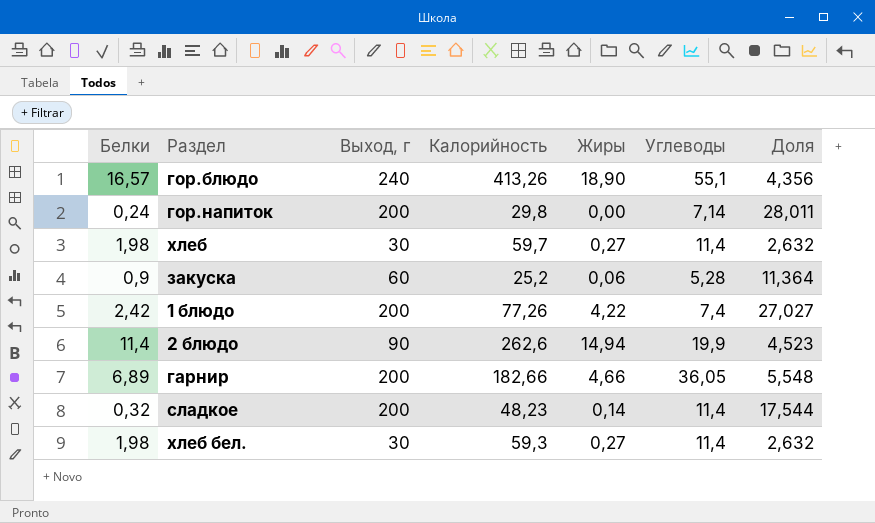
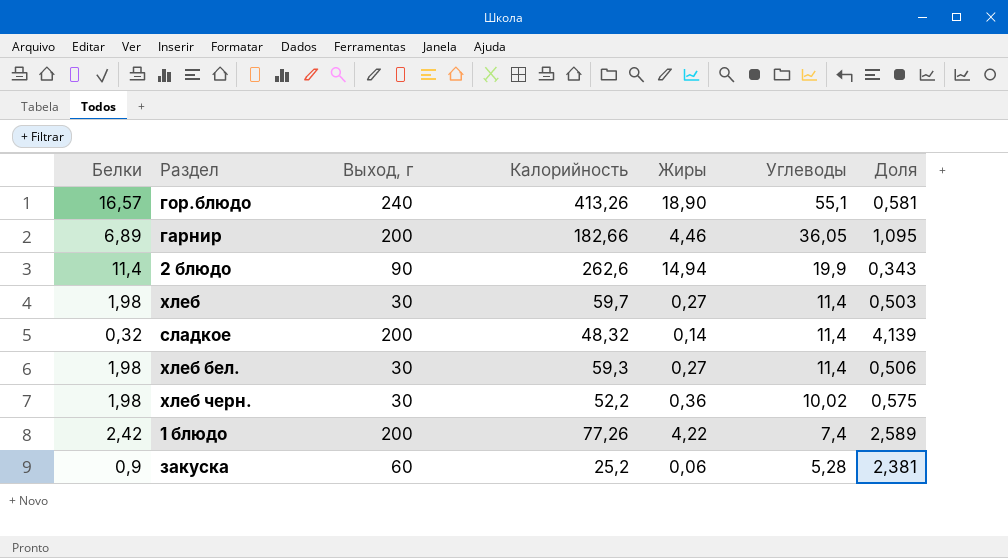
row order: none -> Углеводы descending
column Доля | formula: [Выход, г] / [Углеводы] -> [Выход, г] / [Калорийность]
row гор.напиток: 0,24 | 200 | 29,8 | 0,00 | 7,14 | 28,011 -> none
гарнир | Жиры: 4,66 -> 4,46
сладкое | Калорийность: 48,23 -> 48,32
row хлеб черн.: none -> 1,98 | 30 | 52,2 | 0,36 | 10,02 | 0,575

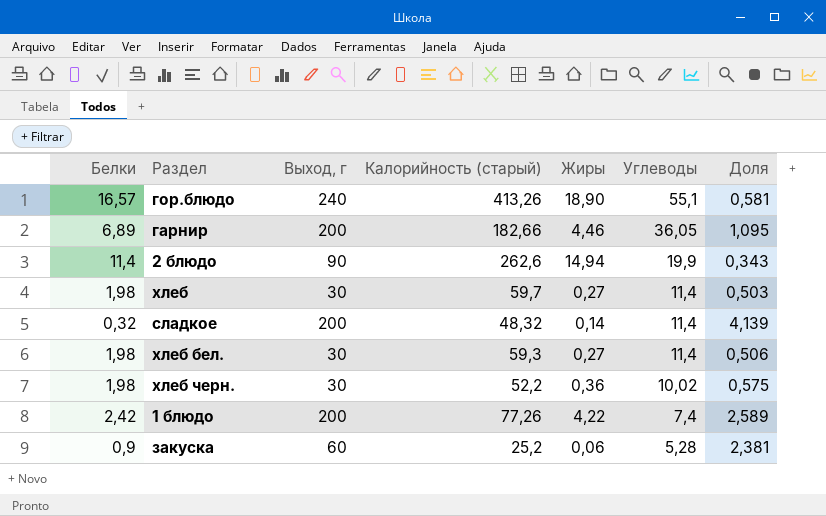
column name: Калорийность -> Калорийность (старый)

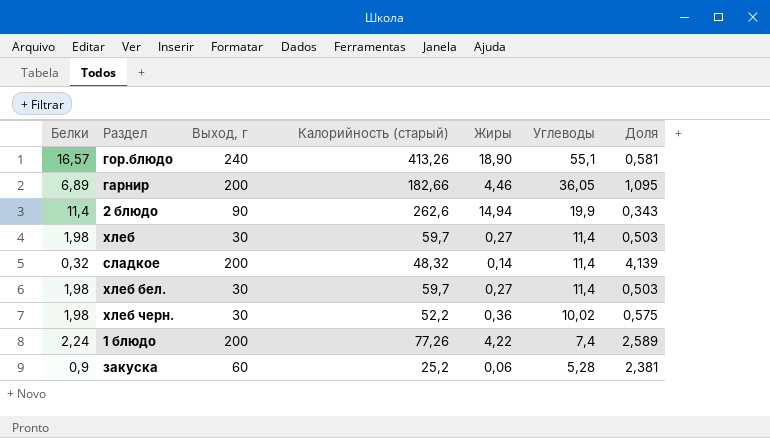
хлеб бел. | Калорийность (старый): 59,3 -> 59,7
хлеб бел. | Доля: 0,506 -> 0,503
1 блюдо | Белки: 2,42 -> 2,24

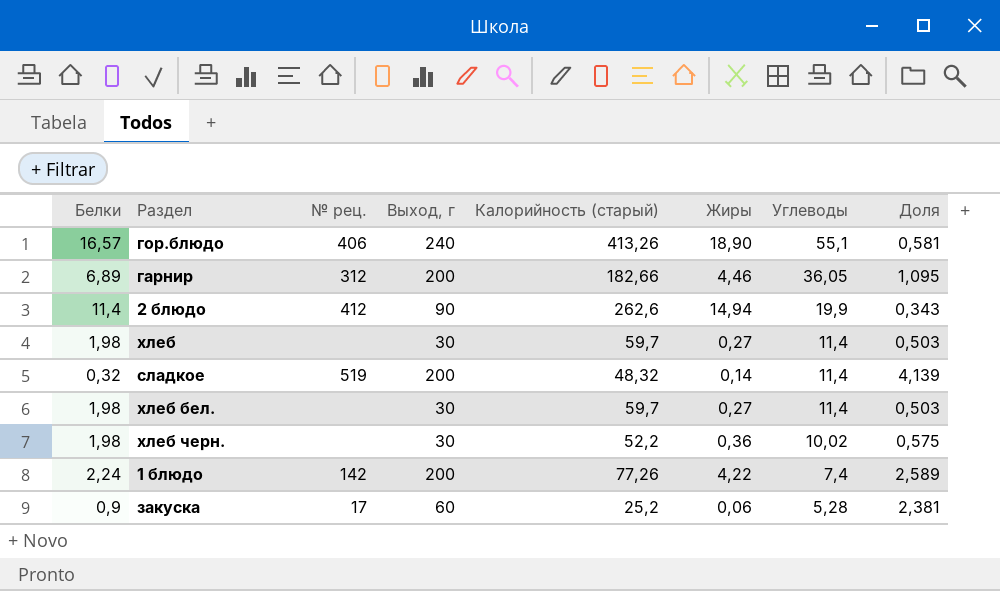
column № рец. | position: none -> 3

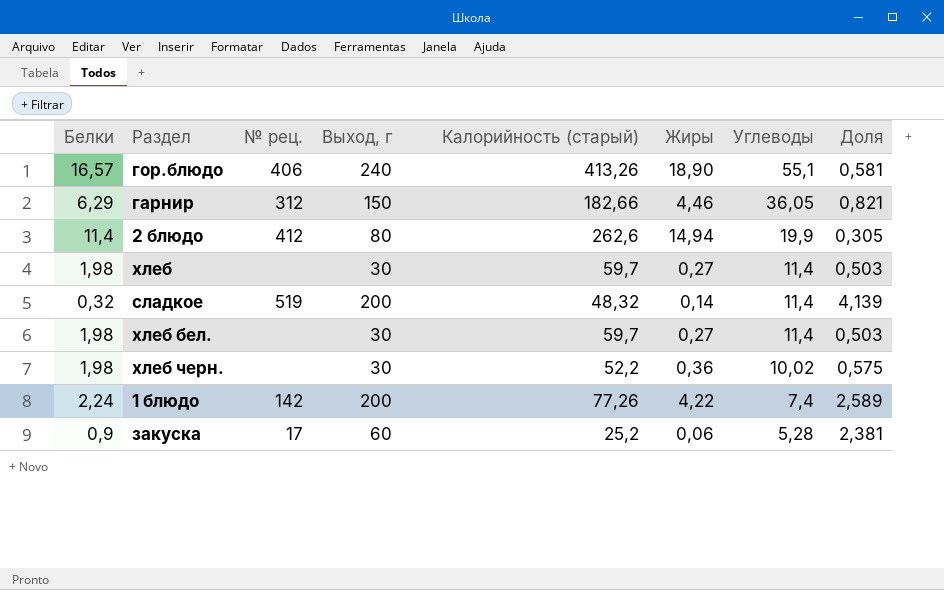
гарнир | Белки: 6,89 -> 6,29
гарнир | Выход, г: 200 -> 150
гарнир | Доля: 1,095 -> 0,821
2 блюдо | Выход, г: 90 -> 80
2 блюдо | Доля: 0,343 -> 0,305

